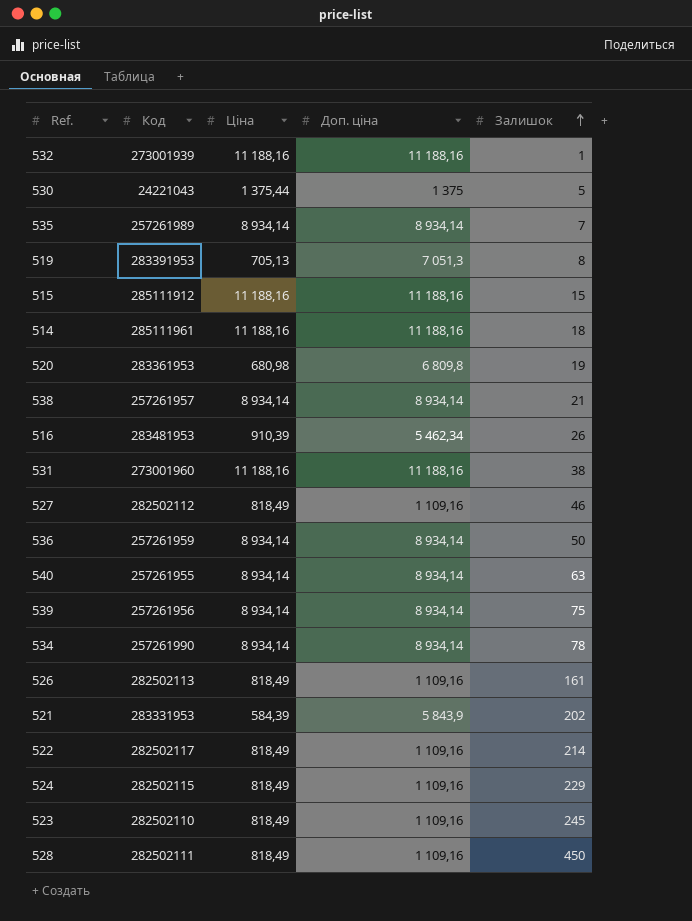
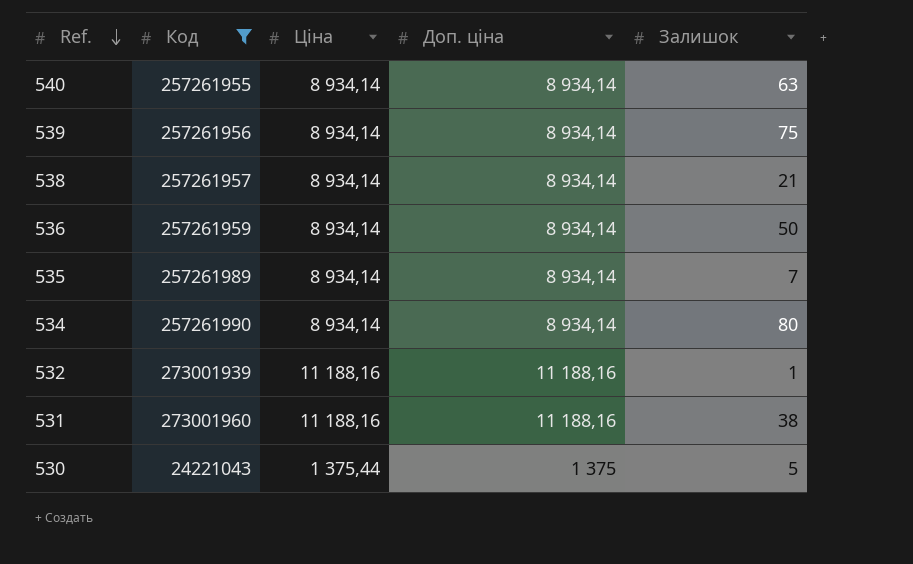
filter: none -> Код <= 273001960
row order: Залишок ascending -> Ref. descending
534 | Залишок: 78 -> 80

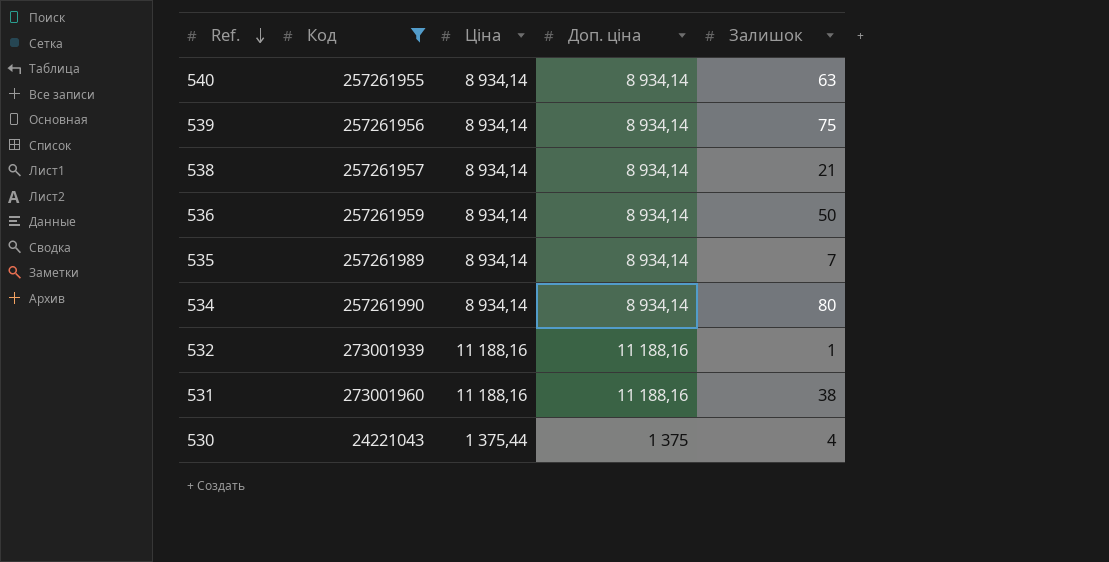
530 | Залишок: 5 -> 4

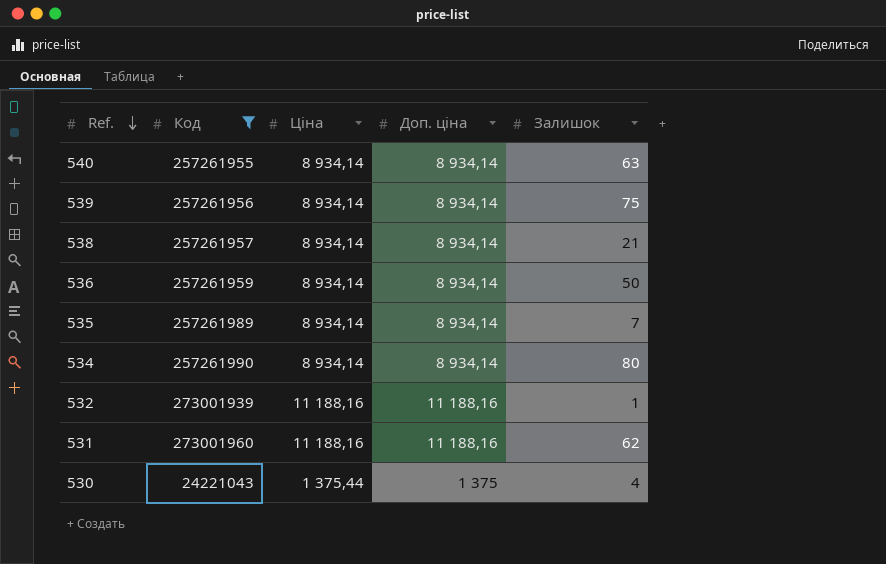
531 | Залишок: 38 -> 62

